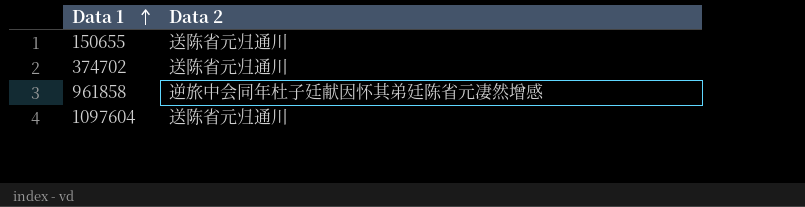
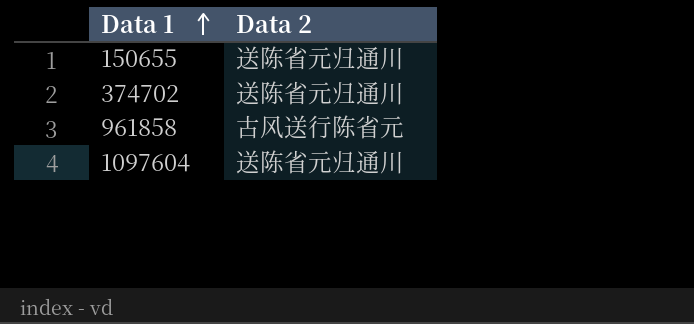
961858 | Data 2: 逆旅中会同年杜子廷献因怀其弟廷陈省元凄然增感 -> 古风送行陈省元

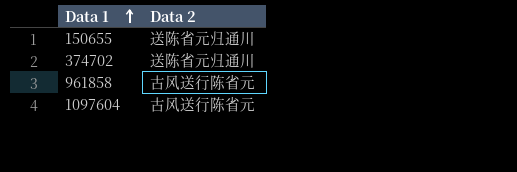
1097604 | Data 2: 送陈省元归通川 -> 古风送行陈省元

